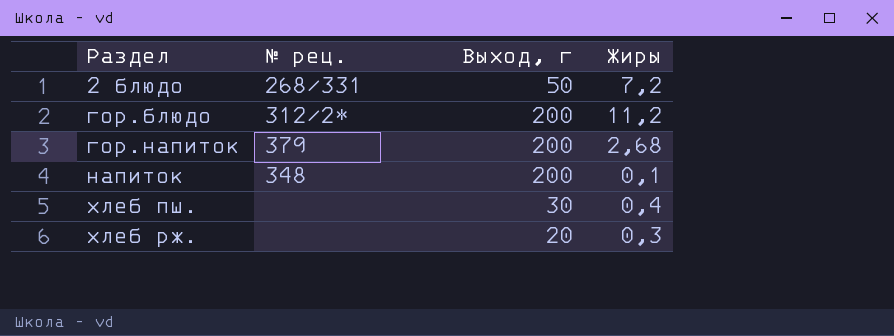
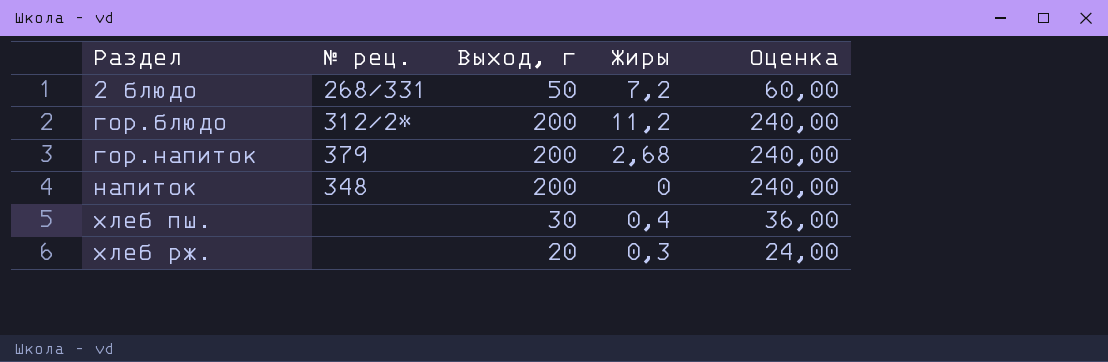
column Оценка | formula: none -> [Выход, г] * 1,2
напиток | Жиры: 0,1 -> 0

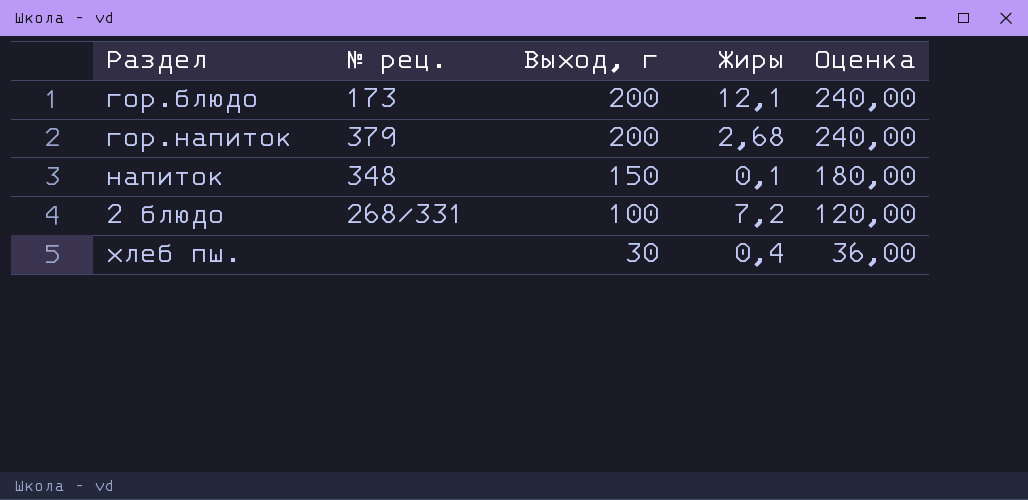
row order: Раздел ascending -> Выход, г descending
row хлеб рж.: none | 20 | 0,3 | 24,00 -> none
гор.блюдо | № рец.: 312/2* -> 173
гор.блюдо | Жиры: 11,2 -> 12,1
напиток | Выход, г: 200 -> 150
напиток | Жиры: 0 -> 0,1
напиток | Оценка: 240,00 -> 180,00
2 блюдо | Выход, г: 50 -> 100
2 блюдо | Оценка: 60,00 -> 120,00

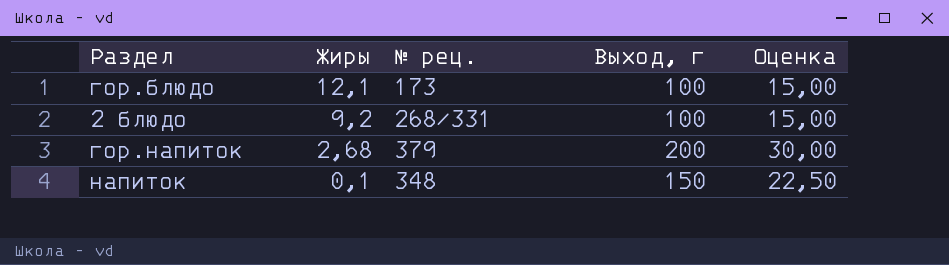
row order: Выход, г descending -> Жиры descending
column Жиры | position: 4 -> 2
column Оценка | formula: [Выход, г] * 1,2 -> [Выход, г] * 0,15
row хлеб пш.: none | 30 | 0,4 | 36,00 -> none
гор.блюдо | Выход, г: 200 -> 100
2 блюдо | Жиры: 7,2 -> 9,2

